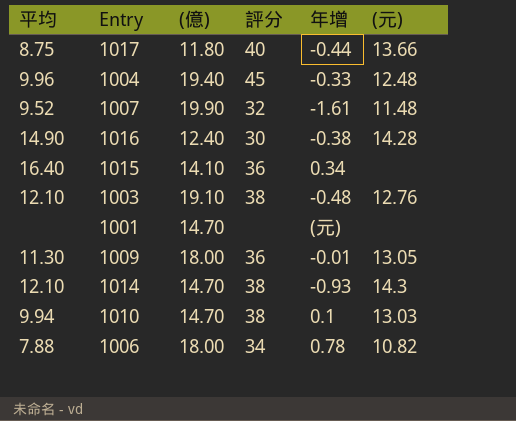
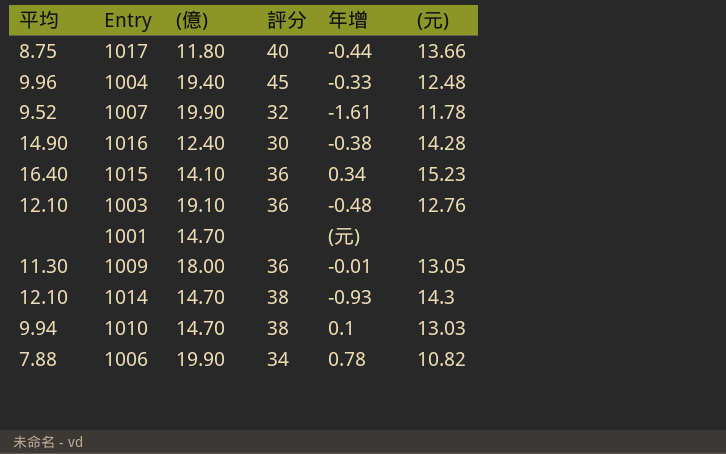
1007 | (元): 11.48 -> 11.78
1015 | (元): none -> 15.23
1003 | 評分: 38 -> 36
1006 | (億): 18.00 -> 19.90

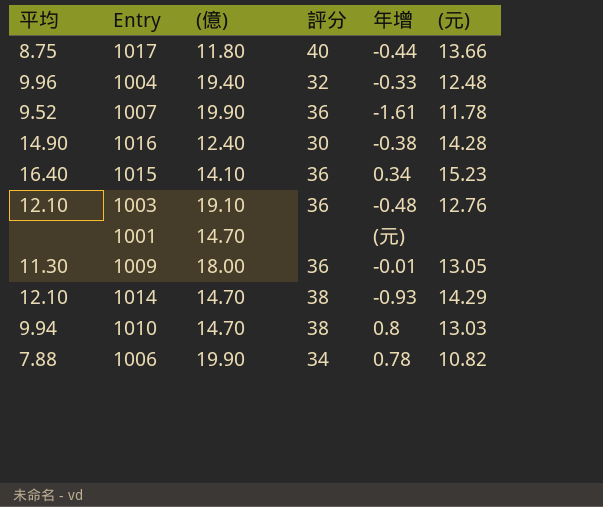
1004 | 評分: 45 -> 32
1007 | 評分: 32 -> 36
1014 | (元): 14.3 -> 14.29
1010 | 年增: 0.1 -> 0.8

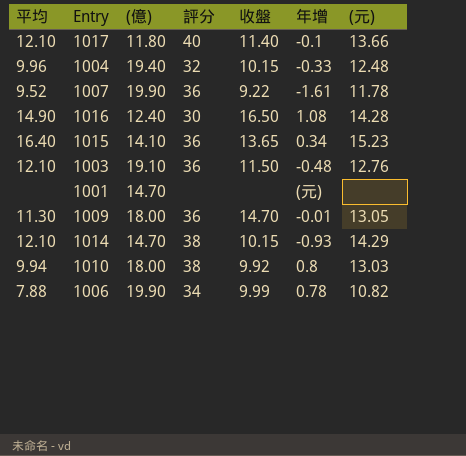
column 收盤 | position: none -> 5
1017 | 平均: 8.75 -> 12.10
1017 | 年增: -0.44 -> -0.1
1016 | 年增: -0.38 -> 1.08
1010 | (億): 14.70 -> 18.00

